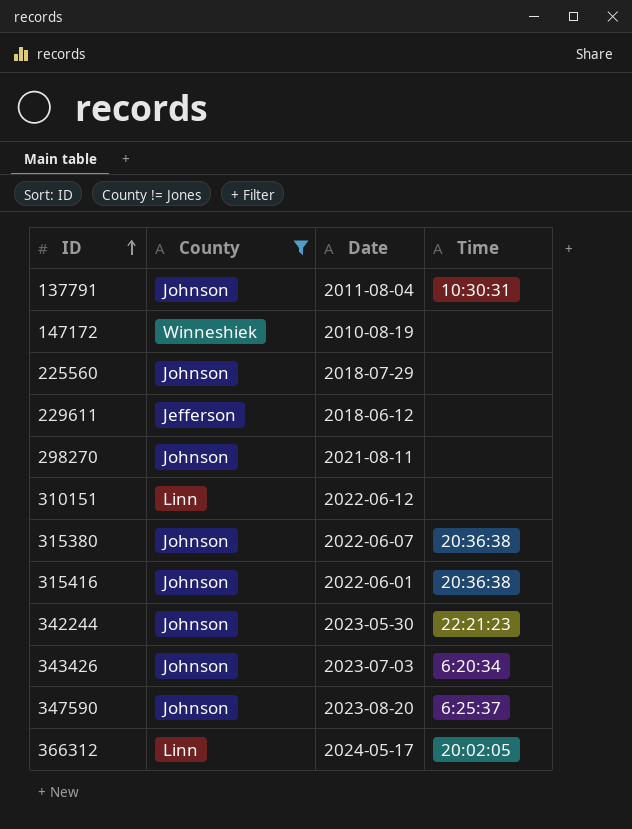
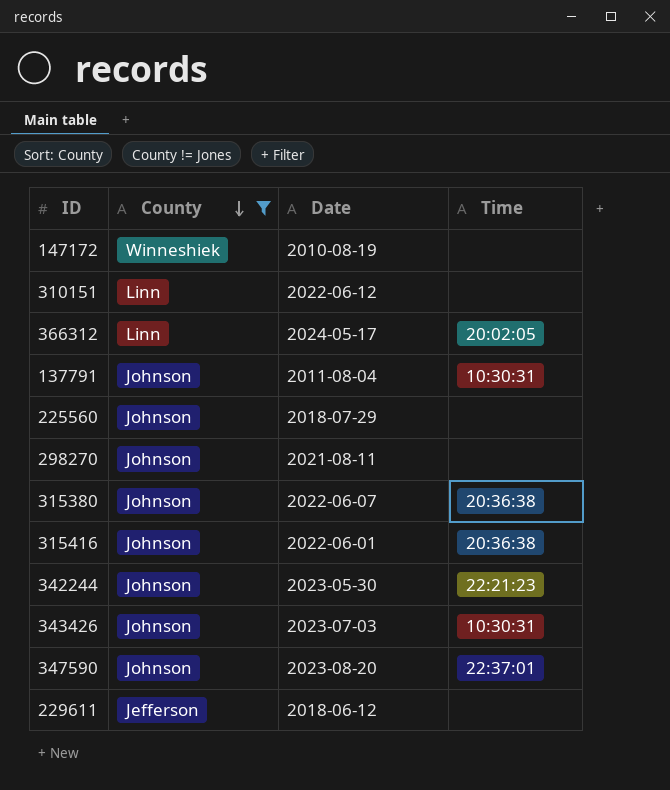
row order: ID ascending -> County descending
343426 | Time: 6:20:34 -> 10:30:31
347590 | Time: 6:25:37 -> 22:37:01

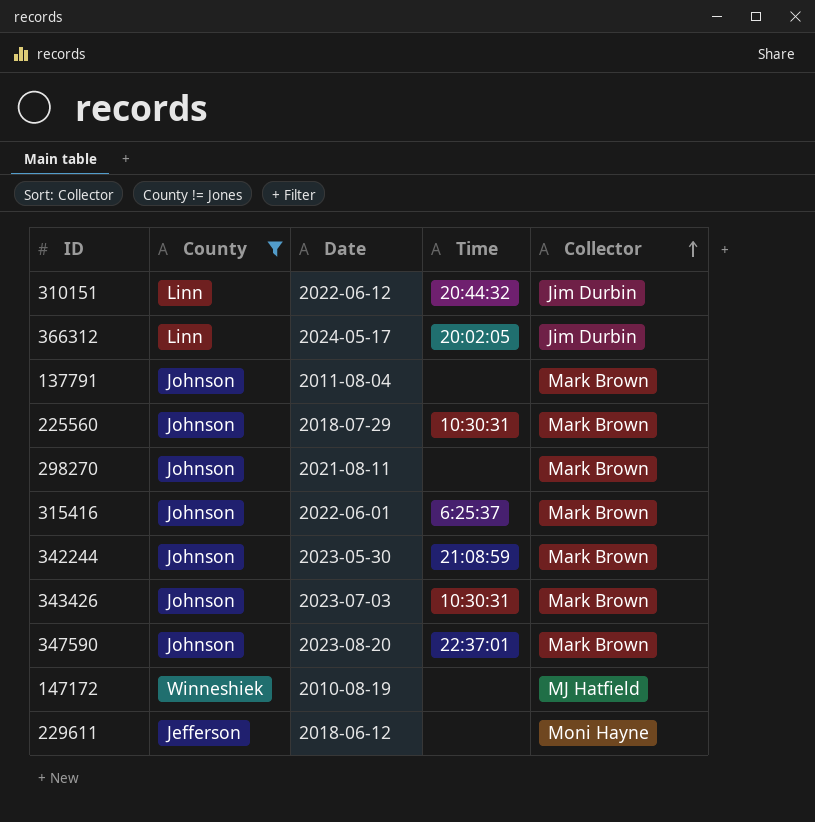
row order: County descending -> Collector ascending
column Collector | position: none -> 5
row 315380: Johnson | 2022-06-07 | 20:36:38 -> none
310151 | Time: none -> 20:44:32
137791 | Time: 10:30:31 -> none
225560 | Time: none -> 10:30:31
315416 | Time: 20:36:38 -> 6:25:37
342244 | Time: 22:21:23 -> 21:08:59

